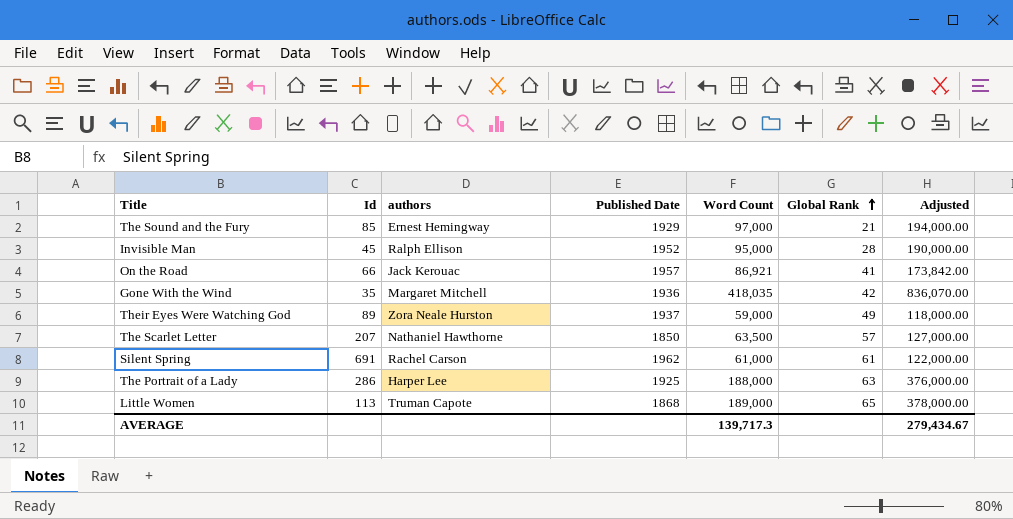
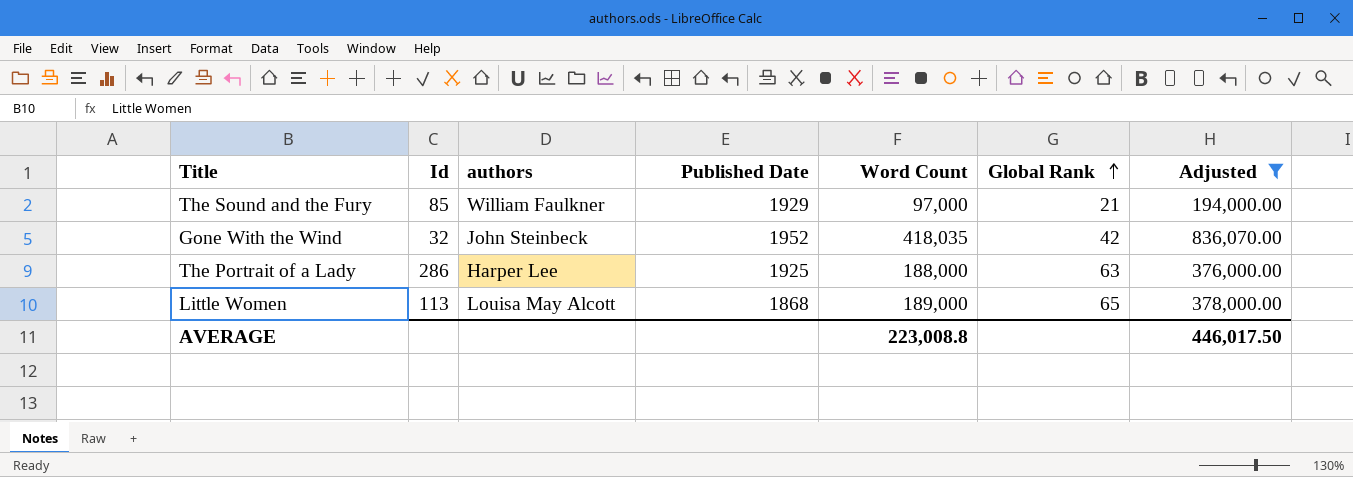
filter: none -> Adjusted >= 194,000.00
The Sound and the Fury | authors: Ernest Hemingway -> William Faulkner
Gone With the Wind | Id: 35 -> 32
Gone With the Wind | authors: Margaret Mitchell -> John Steinbeck
Gone With the Wind | Published Date: 1936 -> 1952
Little Women | authors: Truman Capote -> Louisa May Alcott
AVERAGE | Word Count: 139,717.3 -> 223,008.8
AVERAGE | Adjusted: 279,434.67 -> 446,017.50

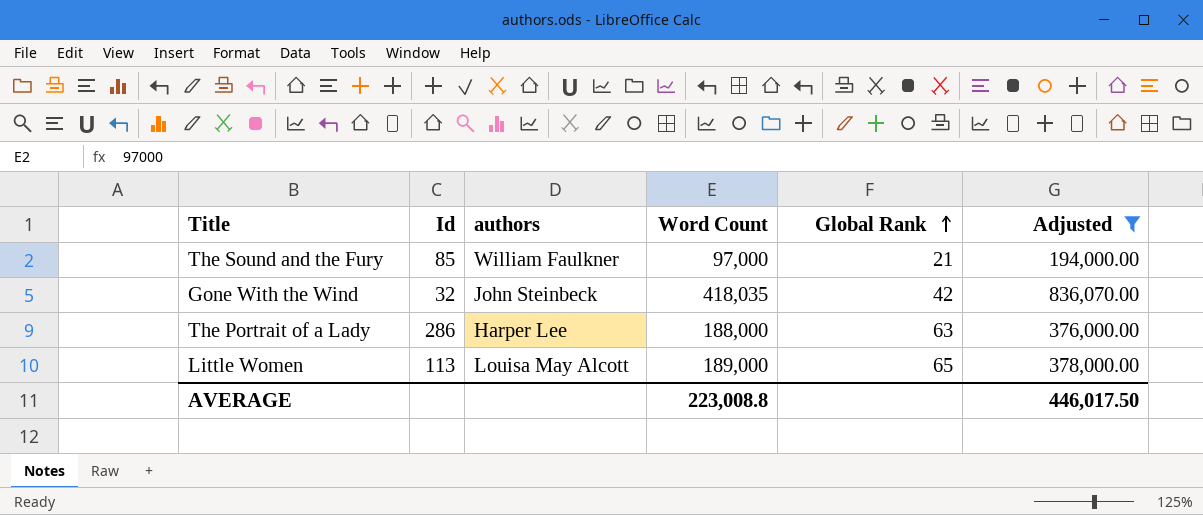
column Published Date | position: 4 -> none

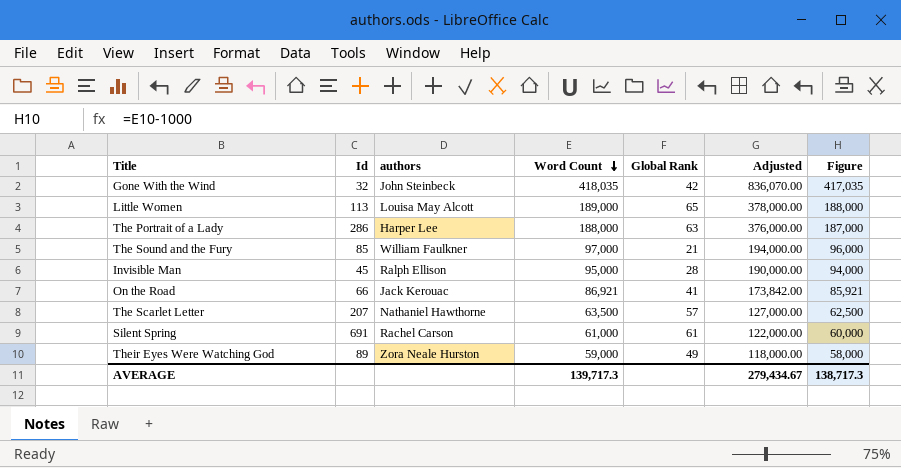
filter: Adjusted >= 194,000.00 -> none
row order: Global Rank ascending -> Word Count descending
column Figure | formula: none -> [Word Count] - 1000
AVERAGE | Word Count: 223,008.8 -> 139,717.3
AVERAGE | Adjusted: 446,017.50 -> 279,434.67

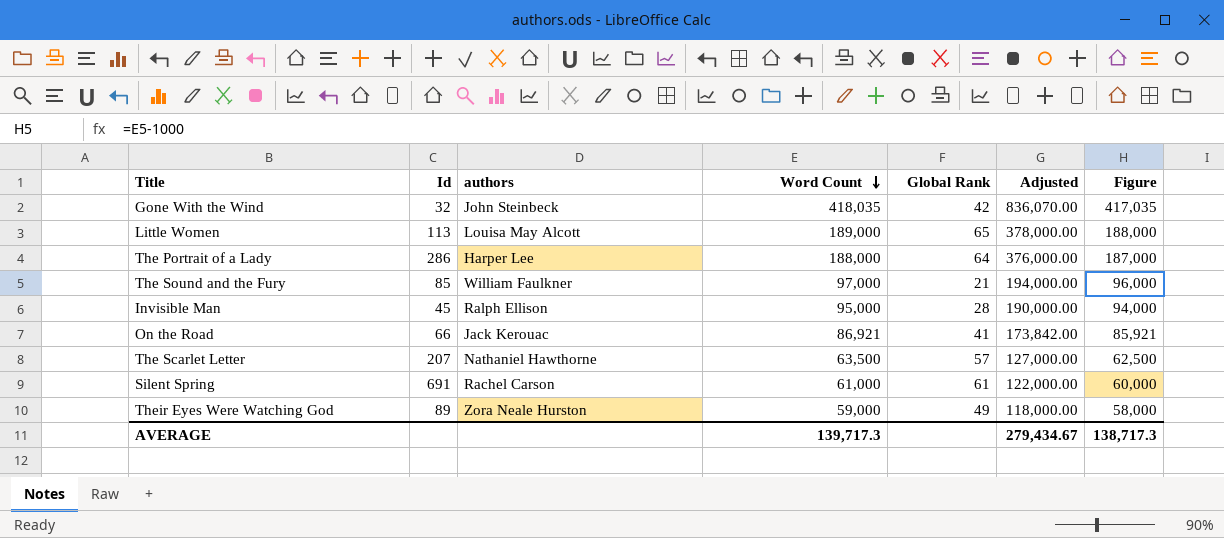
The Portrait of a Lady | Global Rank: 63 -> 64

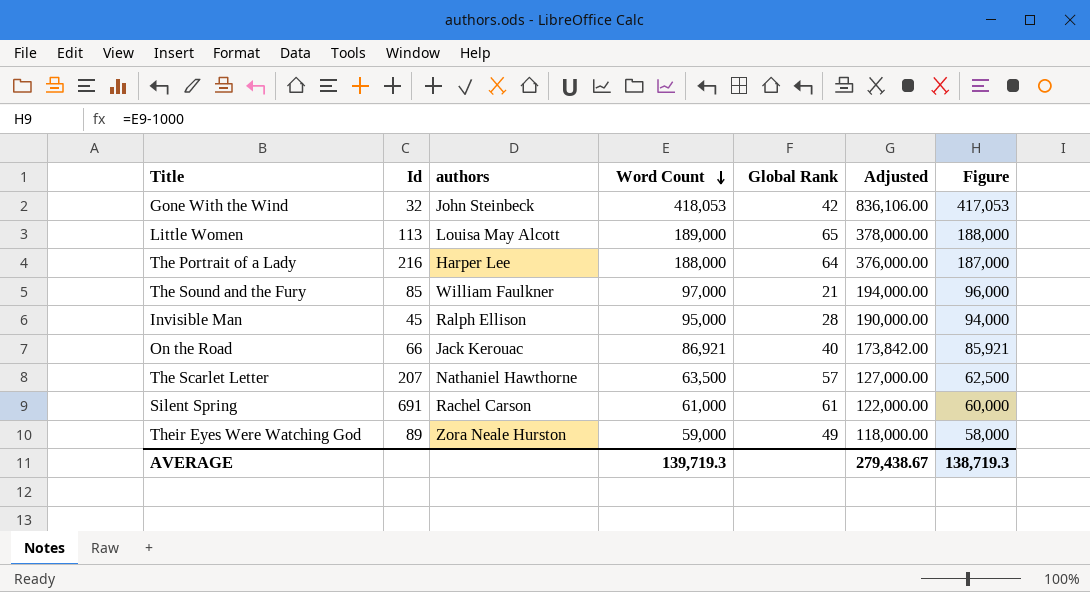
Gone With the Wind | Word Count: 418,035 -> 418,053
Gone With the Wind | Adjusted: 836,070.00 -> 836,106.00
Gone With the Wind | Figure: 417,035 -> 417,053
The Portrait of a Lady | Id: 286 -> 216
On the Road | Global Rank: 41 -> 40
AVERAGE | Word Count: 139,717.3 -> 139,719.3
AVERAGE | Adjusted: 279,434.67 -> 279,438.67
AVERAGE | Figure: 138,717.3 -> 138,719.3

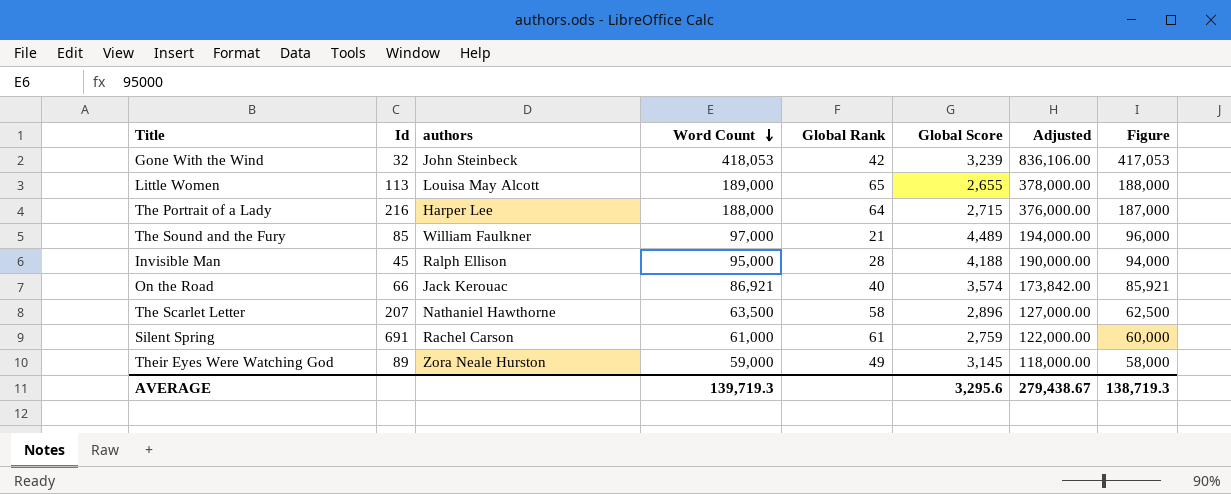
column Global Score | position: none -> 6
The Scarlet Letter | Global Rank: 57 -> 58

